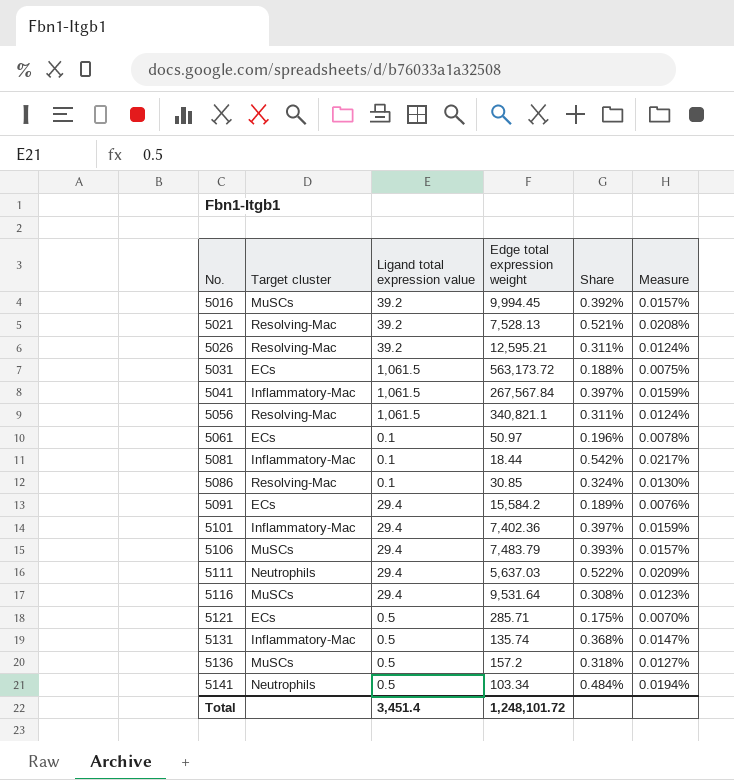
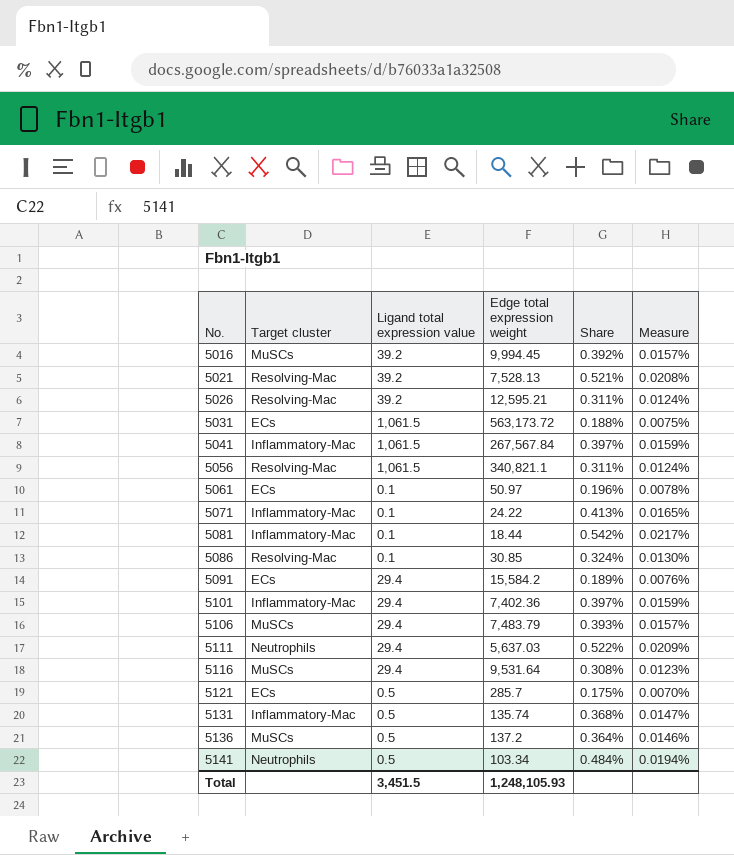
row 5071: none -> Inflammatory-Mac | 0.1 | 24.22 | 0.413% | 0.0165%
5121 | Edge total expression weight: 285.71 -> 285.7
5136 | Edge total expression weight: 157.2 -> 137.2
5136 | Share: 0.318% -> 0.364%
5136 | Measure: 0.0127% -> 0.0146%
Total | Ligand total expression value: 3,451.4 -> 3,451.5
Total | Edge total expression weight: 1,248,101.72 -> 1,248,105.93

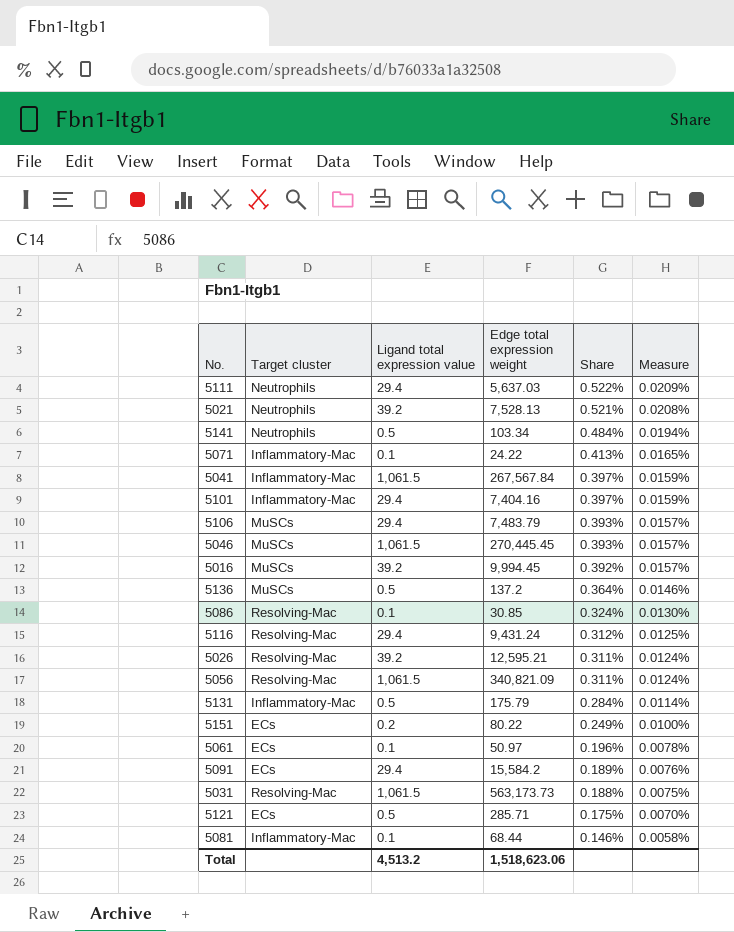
row order: No. ascending -> Share descending
5021 | Target cluster: Resolving-Mac -> Neutrophils
5101 | Edge total expression weight: 7,402.36 -> 7,404.16
row 5046: none -> MuSCs | 1,061.5 | 270,445.45 | 0.393% | 0.0157%
5116 | Target cluster: MuSCs -> Resolving-Mac
5116 | Edge total expression weight: 9,531.64 -> 9,431.24
5116 | Share: 0.308% -> 0.312%
5116 | Measure: 0.0123% -> 0.0125%
5056 | Edge total expression weight: 340,821.1 -> 340,821.09
5131 | Edge total expression weight: 135.74 -> 175.79
5131 | Share: 0.368% -> 0.284%
5131 | Measure: 0.0147% -> 0.0114%
row 5151: none -> ECs | 0.2 | 80.22 | 0.249% | 0.0100%
5031 | Target cluster: ECs -> Resolving-Mac
5031 | Edge total expression weight: 563,173.72 -> 563,173.73
5121 | Edge total expression weight: 285.7 -> 285.71
5081 | Edge total expression weight: 18.44 -> 68.44
5081 | Share: 0.542% -> 0.146%
5081 | Measure: 0.0217% -> 0.0058%
Total | Ligand total expression value: 3,451.5 -> 4,513.2
Total | Edge total expression weight: 1,248,105.93 -> 1,518,623.06

